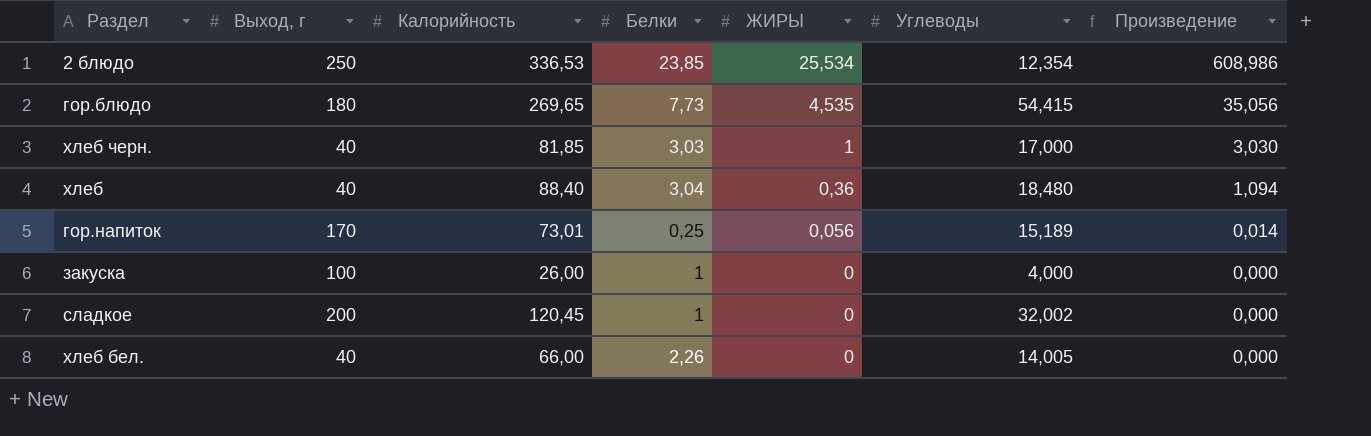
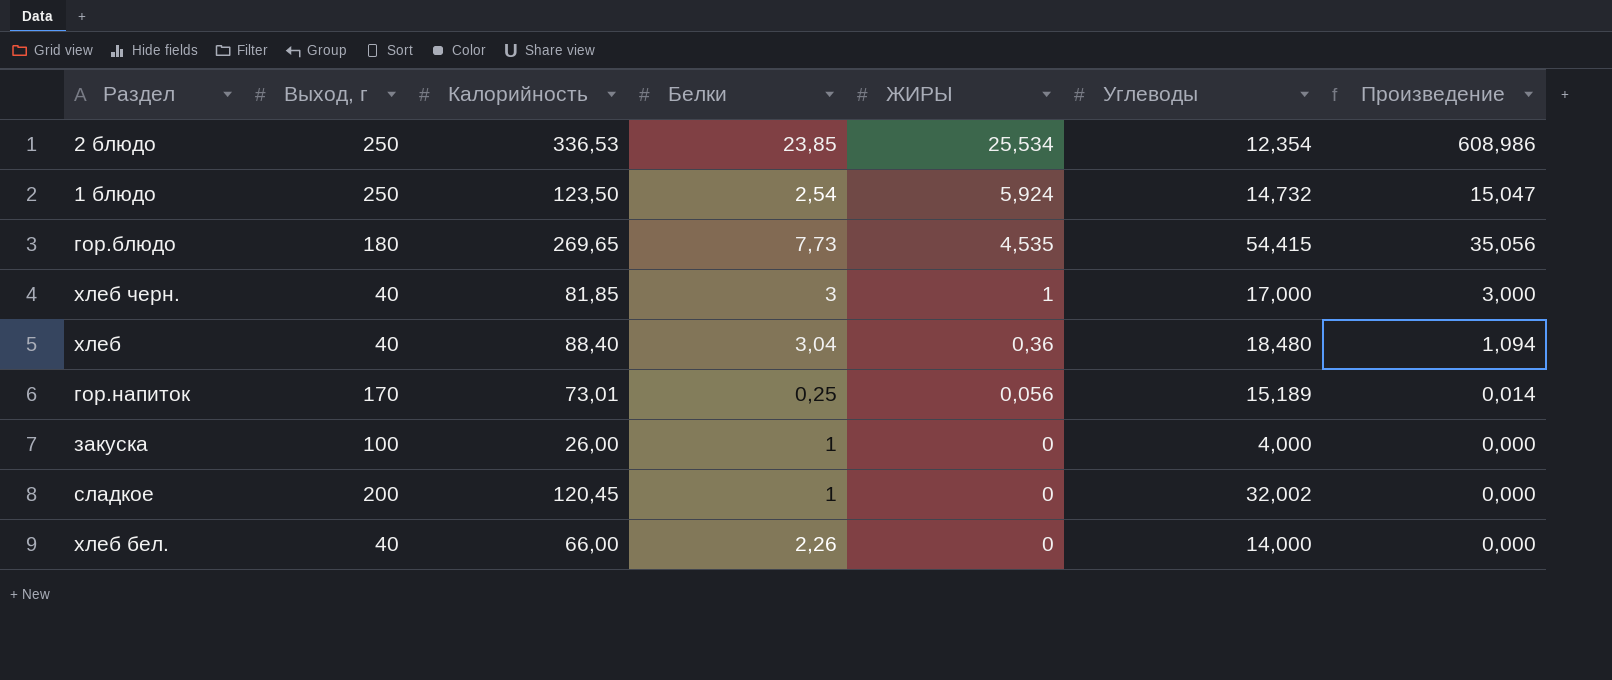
row 1 блюдо: none -> 250 | 123,50 | 2,54 | 5,924 | 14,732 | 15,047
хлеб черн. | Белки: 3,03 -> 3
хлеб черн. | Произведение: 3,030 -> 3,000
хлеб бел. | Углеводы: 14,005 -> 14,000

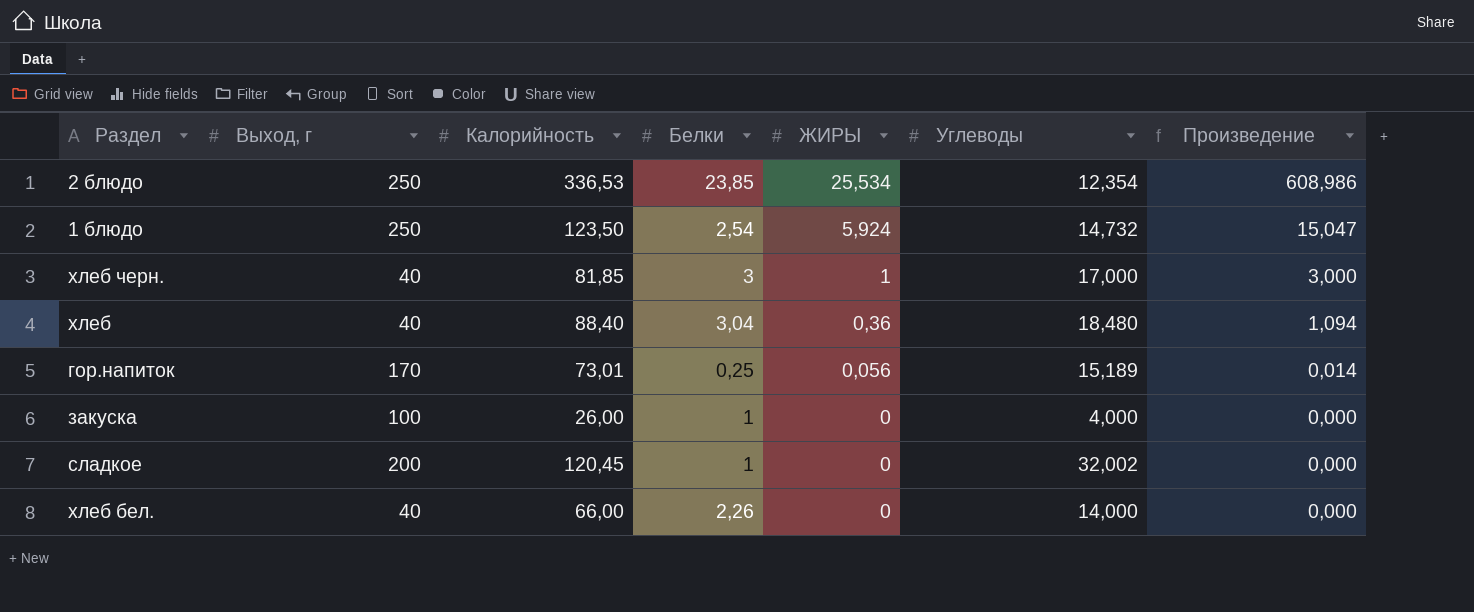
row гор.блюдо: 180 | 269,65 | 7,73 | 4,535 | 54,415 | 35,056 -> none

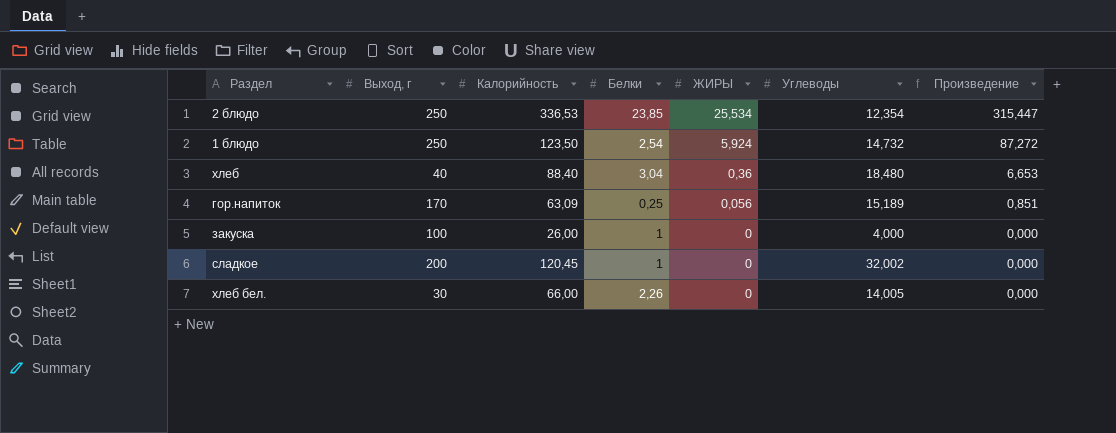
column Произведение | formula: [Белки] * [ЖИРЫ] -> [ЖИРЫ] * [Углеводы]
row хлеб черн.: 40 | 81,85 | 3 | 1 | 17,000 | 3,000 -> none
гор.напиток | Калорийность: 73,01 -> 63,09
хлеб бел. | Выход, г: 40 -> 30
хлеб бел. | Углеводы: 14,000 -> 14,005

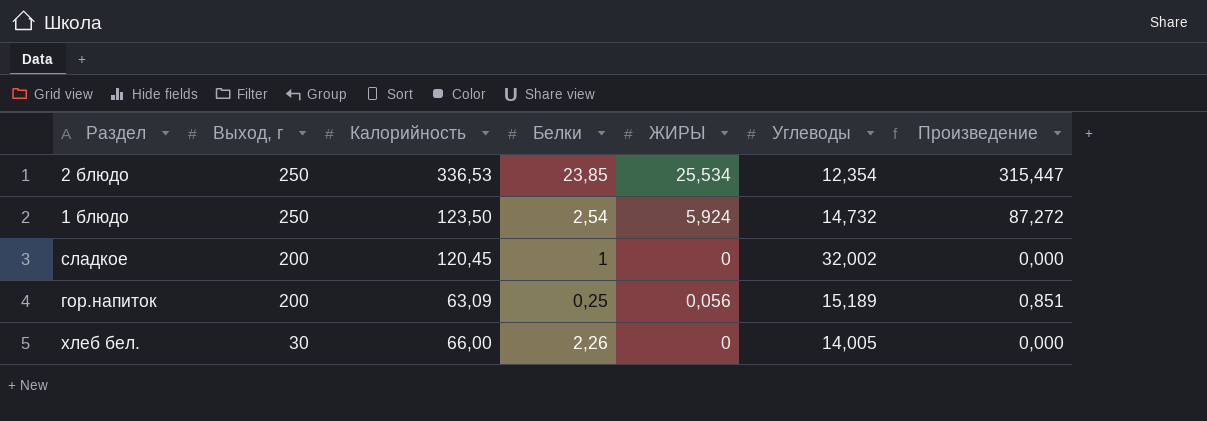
row order: ЖИРЫ descending -> Выход, г descending
row хлеб: 40 | 88,40 | 3,04 | 0,36 | 18,480 | 6,653 -> none
row закуска: 100 | 26,00 | 1 | 0 | 4,000 | 0,000 -> none
гор.напиток | Выход, г: 170 -> 200

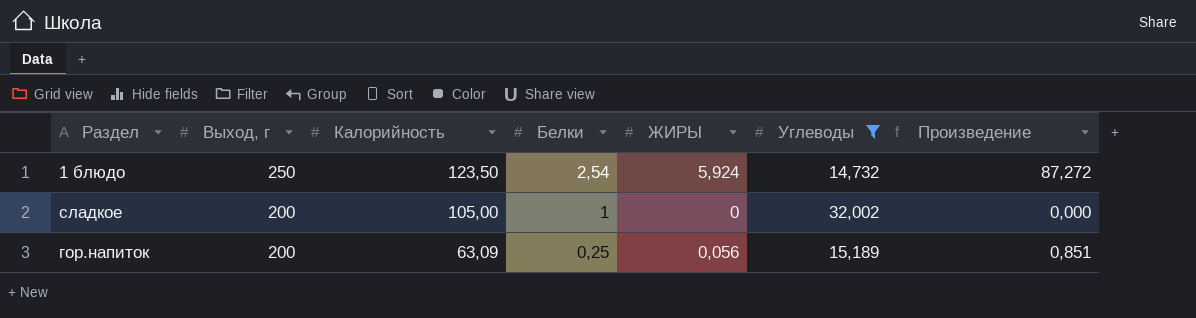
filter: none -> Углеводы >= 14,732
сладкое | Калорийность: 120,45 -> 105,00

